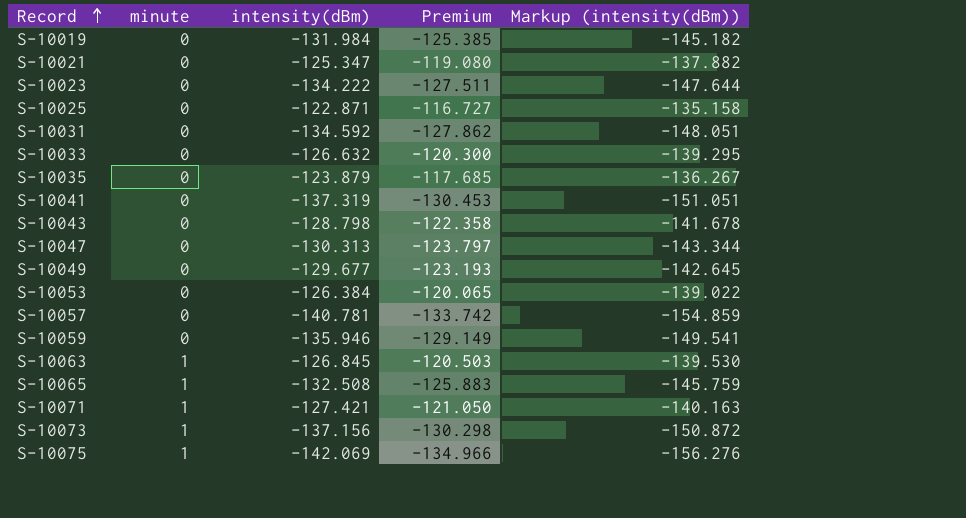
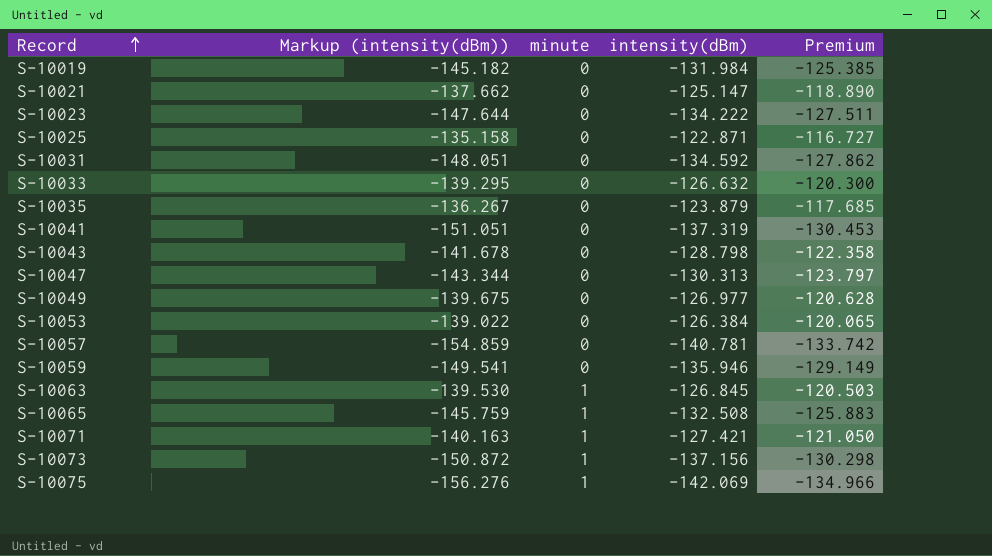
column Markup (intensity(dBm)) | position: 5 -> 2
S-10021 | Markup (intensity(dBm)): -137.882 -> -137.662
S-10021 | intensity(dBm): -125.347 -> -125.147
S-10021 | Premium: -119.080 -> -118.890
S-10049 | Markup (intensity(dBm)): -142.645 -> -139.675
S-10049 | intensity(dBm): -129.677 -> -126.977
S-10049 | Premium: -123.193 -> -120.628

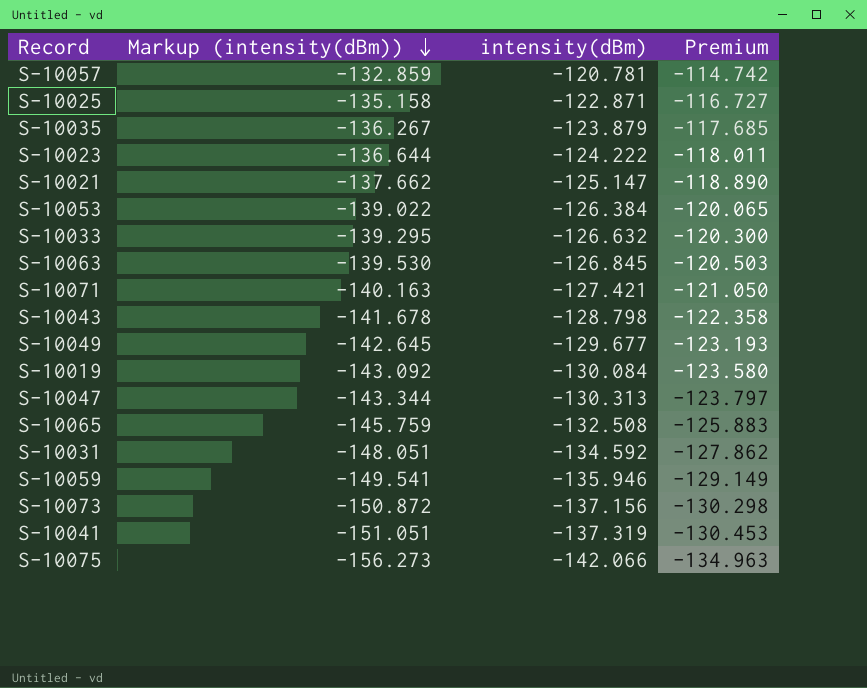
row order: Record ascending -> Markup (intensity(dBm)) descending
column minute | position: 3 -> none
S-10057 | Markup (intensity(dBm)): -154.859 -> -132.859
S-10057 | intensity(dBm): -140.781 -> -120.781
S-10057 | Premium: -133.742 -> -114.742
S-10023 | Markup (intensity(dBm)): -147.644 -> -136.644
S-10023 | intensity(dBm): -134.222 -> -124.222
S-10023 | Premium: -127.511 -> -118.011
S-10049 | Markup (intensity(dBm)): -139.675 -> -142.645
S-10049 | intensity(dBm): -126.977 -> -129.677
S-10049 | Premium: -120.628 -> -123.193
S-10019 | Markup (intensity(dBm)): -145.182 -> -143.092
S-10019 | intensity(dBm): -131.984 -> -130.084
S-10019 | Premium: -125.385 -> -123.580
S-10075 | Markup (intensity(dBm)): -156.276 -> -156.273
S-10075 | intensity(dBm): -142.069 -> -142.066
S-10075 | Premium: -134.966 -> -134.963

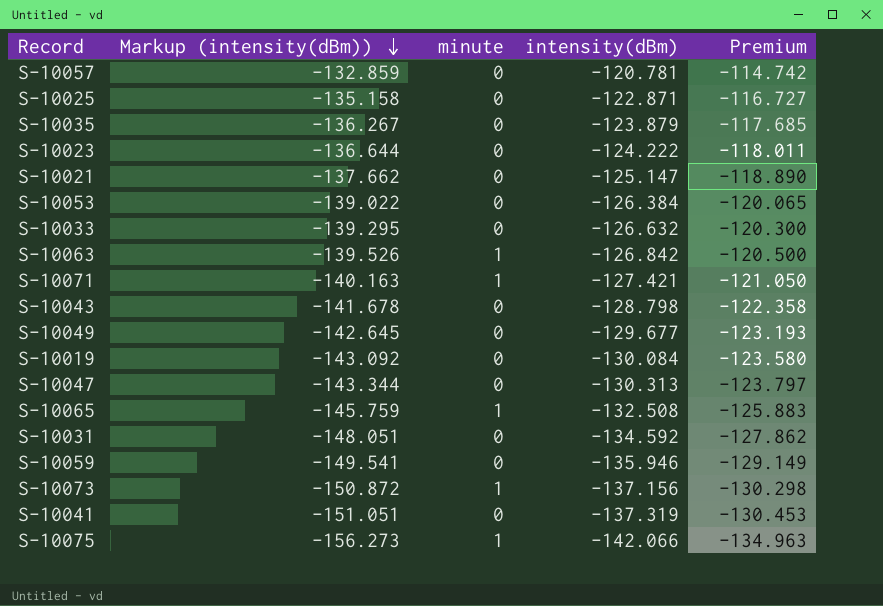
column minute | position: none -> 3
S-10063 | Markup (intensity(dBm)): -139.530 -> -139.526
S-10063 | intensity(dBm): -126.845 -> -126.842
S-10063 | Premium: -120.503 -> -120.500

